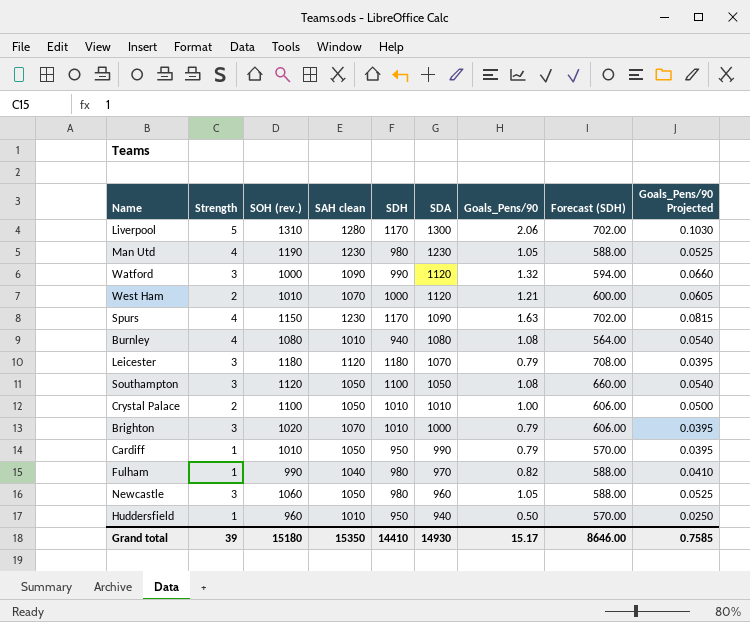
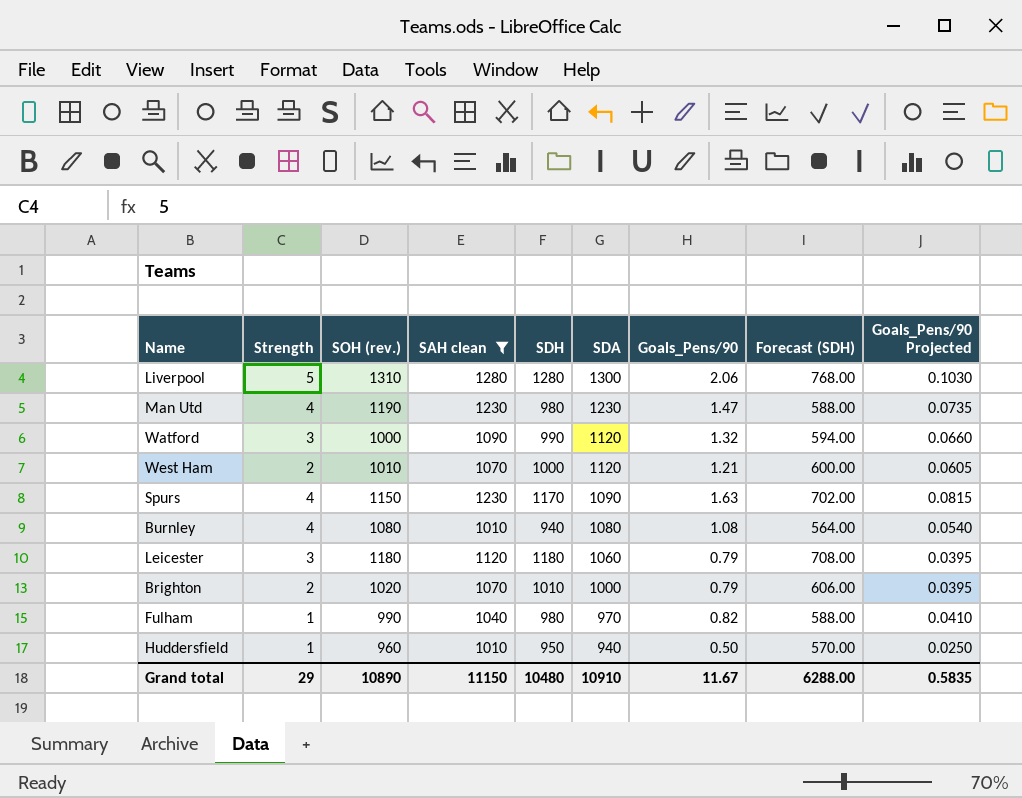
filter: none -> SAH clean != 1050
Liverpool | SDH: 1170 -> 1280
Liverpool | Forecast (SDH): 702.00 -> 768.00
Man Utd | Goals_Pens/90: 1.05 -> 1.47
Man Utd | Goals_Pens/90 Projected: 0.0525 -> 0.0735
Leicester | SDA: 1070 -> 1060
Brighton | Strength: 3 -> 2
Grand total | Strength: 39 -> 29
Grand total | SOH (rev.): 15180 -> 10890
Grand total | SAH clean: 15350 -> 11150
Grand total | SDH: 14410 -> 10480
Grand total | SDA: 14930 -> 10910
Grand total | Goals_Pens/90: 15.17 -> 11.67
Grand total | Forecast (SDH): 8646.00 -> 6288.00
Grand total | Goals_Pens/90 Projected: 0.7585 -> 0.5835

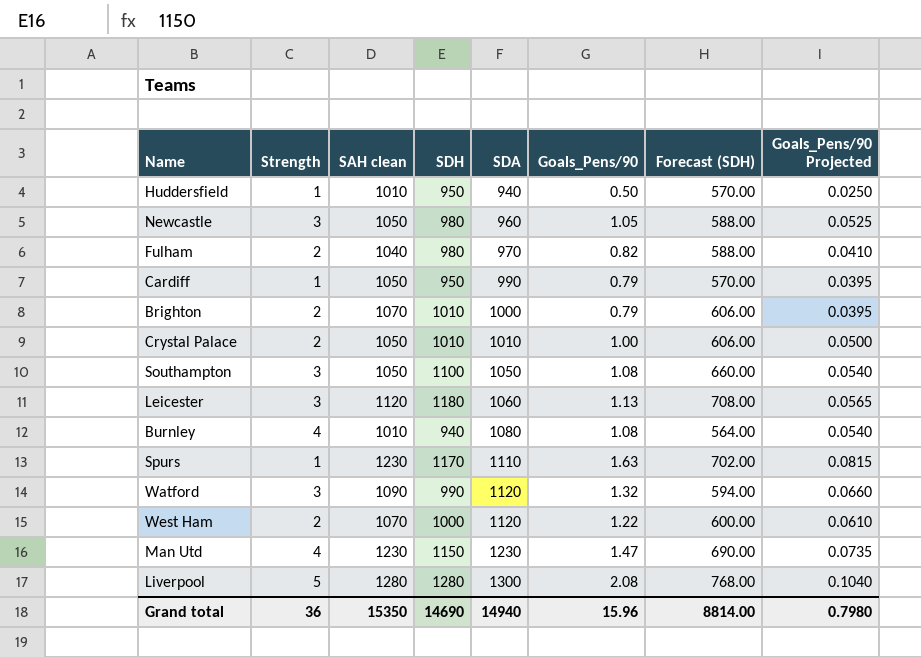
filter: SAH clean != 1050 -> none
row order: SDA descending -> SDA ascending
column SOH (rev.) | position: 3 -> none
Fulham | Strength: 1 -> 2
Leicester | Goals_Pens/90: 0.79 -> 1.13
Leicester | Goals_Pens/90 Projected: 0.0395 -> 0.0565
Spurs | Strength: 4 -> 1
Spurs | SDA: 1090 -> 1110
West Ham | Goals_Pens/90: 1.21 -> 1.22
West Ham | Goals_Pens/90 Projected: 0.0605 -> 0.0610
Man Utd | SDH: 980 -> 1150
Man Utd | Forecast (SDH): 588.00 -> 690.00
Liverpool | Goals_Pens/90: 2.06 -> 2.08
Liverpool | Goals_Pens/90 Projected: 0.1030 -> 0.1040
Grand total | Strength: 29 -> 36
Grand total | SAH clean: 11150 -> 15350
Grand total | SDH: 10480 -> 14690
Grand total | SDA: 10910 -> 14940
Grand total | Goals_Pens/90: 11.67 -> 15.96
Grand total | Forecast (SDH): 6288.00 -> 8814.00
Grand total | Goals_Pens/90 Projected: 0.5835 -> 0.7980

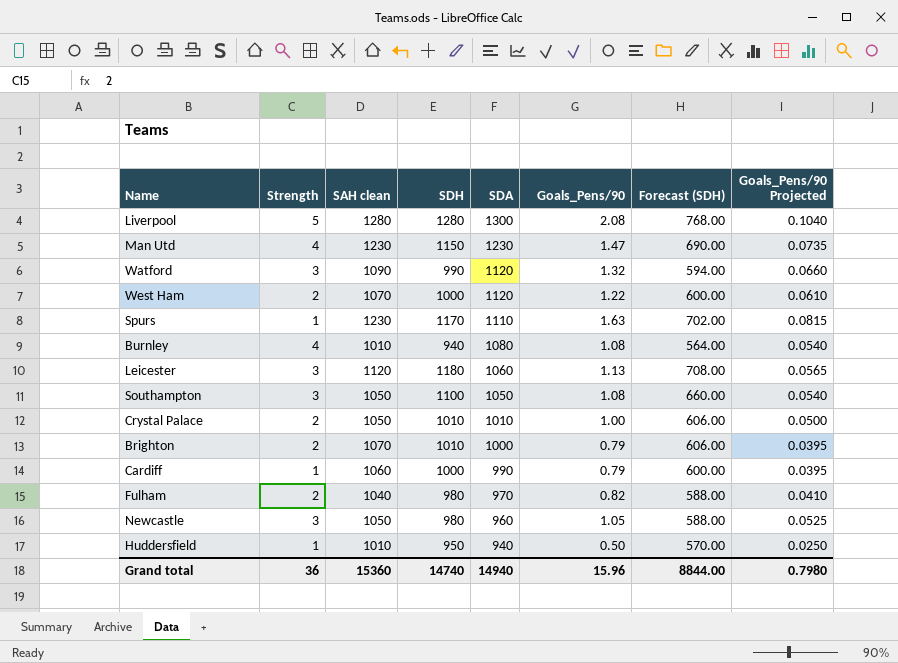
row order: SDA ascending -> SDA descending
Cardiff | SAH clean: 1050 -> 1060
Cardiff | SDH: 950 -> 1000
Cardiff | Forecast (SDH): 570.00 -> 600.00
Grand total | SAH clean: 15350 -> 15360
Grand total | SDH: 14690 -> 14740
Grand total | Forecast (SDH): 8814.00 -> 8844.00

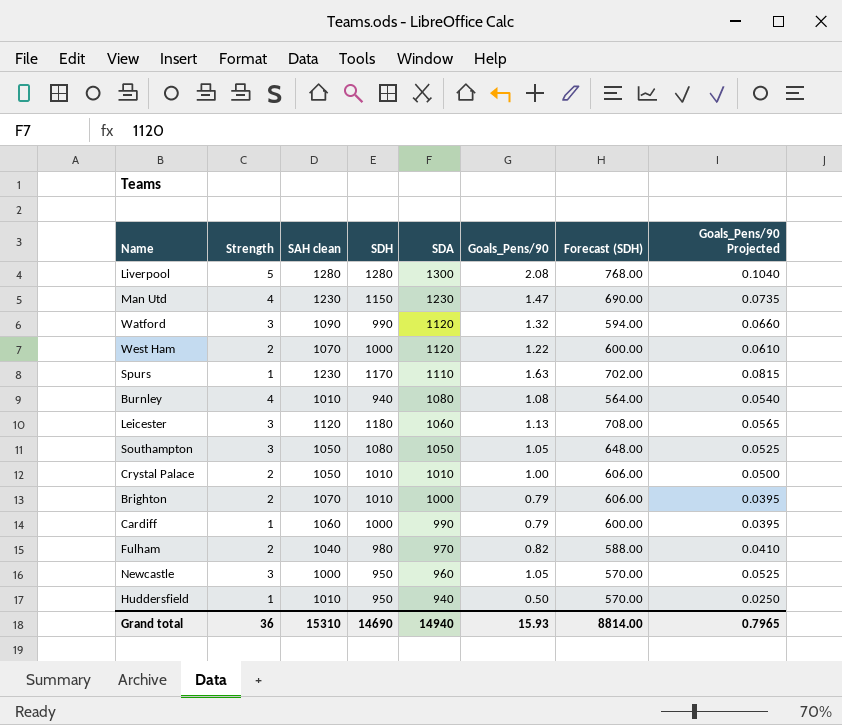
Southampton | SDH: 1100 -> 1080
Southampton | Goals_Pens/90: 1.08 -> 1.05
Southampton | Forecast (SDH): 660.00 -> 648.00
Southampton | Goals_Pens/90 Projected: 0.0540 -> 0.0525
Newcastle | SAH clean: 1050 -> 1000
Newcastle | SDH: 980 -> 950
Newcastle | Forecast (SDH): 588.00 -> 570.00
Grand total | SAH clean: 15360 -> 15310
Grand total | SDH: 14740 -> 14690
Grand total | Goals_Pens/90: 15.96 -> 15.93
Grand total | Forecast (SDH): 8844.00 -> 8814.00
Grand total | Goals_Pens/90 Projected: 0.7980 -> 0.7965

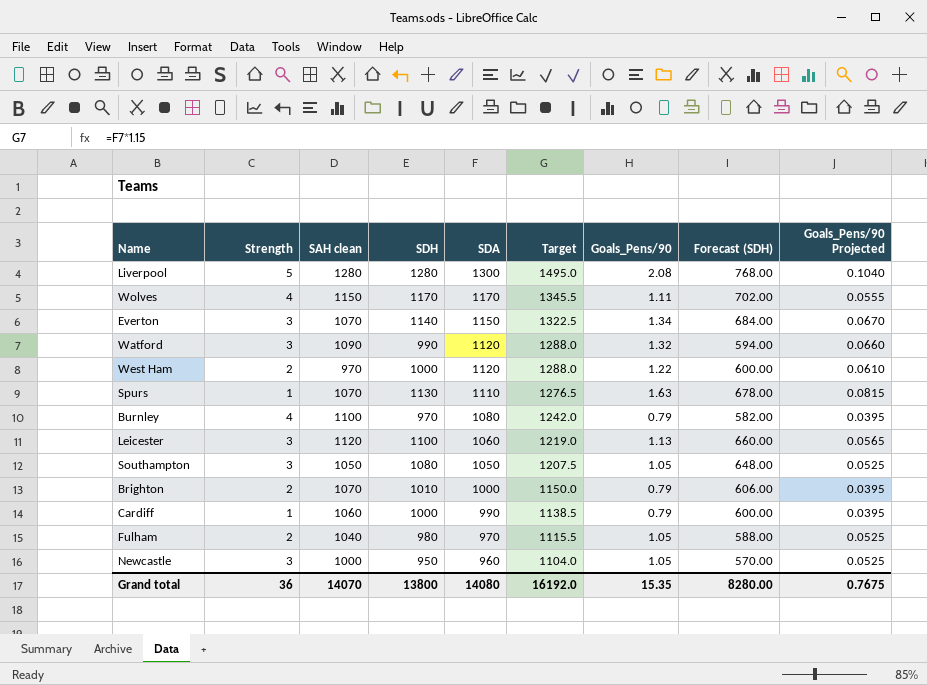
column Target | formula: none -> [SDA] * 1.15
row Man Utd: 4 | 1230 | 1150 | 1230 | 1.47 | 690.00 | 0.0735 -> none
row Crystal Palace: 2 | 1050 | 1010 | 1010 | 1.00 | 606.00 | 0.0500 -> none
row Huddersfield: 1 | 1010 | 950 | 940 | 0.50 | 570.00 | 0.0250 -> none
row Wolves: none -> 4 | 1150 | 1170 | 1170 | 1345.5 | 1.11 | 702.00 | 0.0555
row Everton: none -> 3 | 1070 | 1140 | 1150 | 1322.5 | 1.34 | 684.00 | 0.0670
West Ham | SAH clean: 1070 -> 970
Spurs | SAH clean: 1230 -> 1070
Spurs | SDH: 1170 -> 1130
Spurs | Forecast (SDH): 702.00 -> 678.00
Burnley | SAH clean: 1010 -> 1100
Burnley | SDH: 940 -> 970
Burnley | Goals_Pens/90: 1.08 -> 0.79
Burnley | Forecast (SDH): 564.00 -> 582.00
Burnley | Goals_Pens/90 Projected: 0.0540 -> 0.0395
Leicester | SDH: 1180 -> 1100
Leicester | Forecast (SDH): 708.00 -> 660.00
Fulham | Goals_Pens/90: 0.82 -> 1.05
Fulham | Goals_Pens/90 Projected: 0.0410 -> 0.0525
Grand total | SAH clean: 15310 -> 14070
Grand total | SDH: 14690 -> 13800
Grand total | SDA: 14940 -> 14080
Grand total | Goals_Pens/90: 15.93 -> 15.35
Grand total | Forecast (SDH): 8814.00 -> 8280.00
Grand total | Goals_Pens/90 Projected: 0.7965 -> 0.7675

